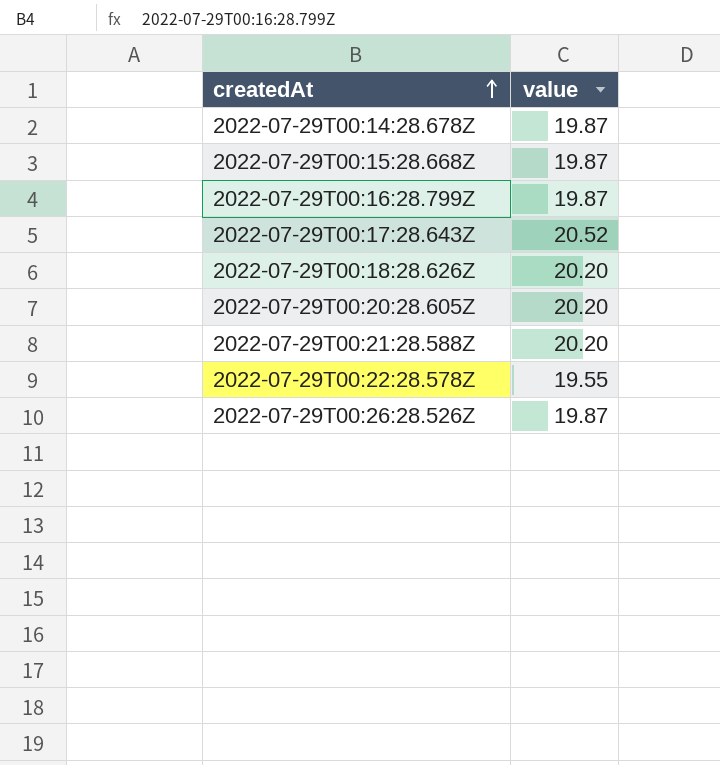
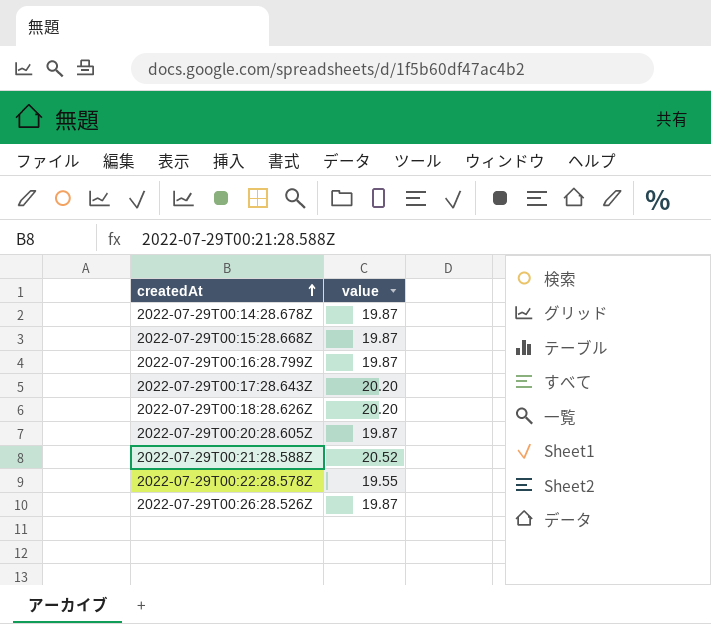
2022-07-29T00:17:28.643Z | value: 20.52 -> 20.20
2022-07-29T00:20:28.605Z | value: 20.20 -> 19.87
2022-07-29T00:21:28.588Z | value: 20.20 -> 20.52

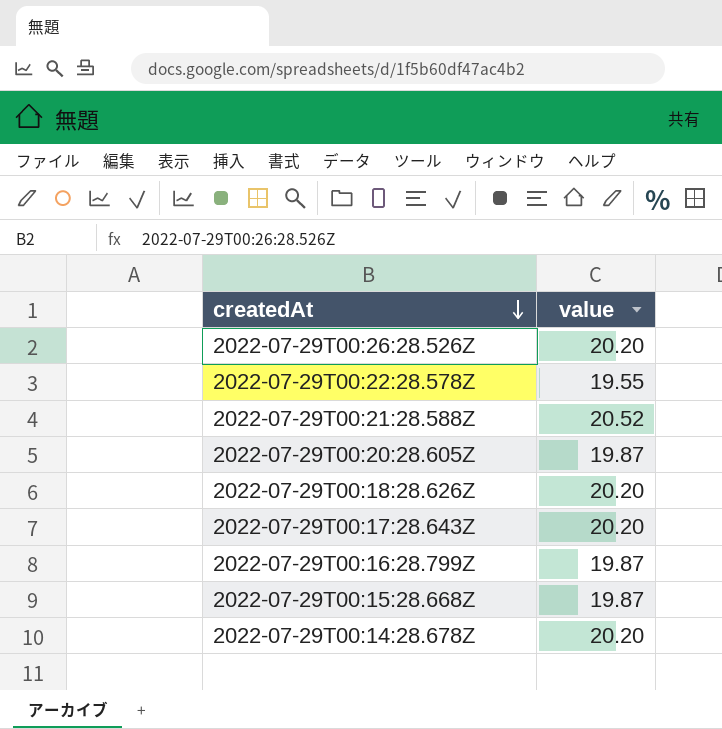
row order: createdAt ascending -> createdAt descending
2022-07-29T00:26:28.526Z | value: 19.87 -> 20.20
2022-07-29T00:14:28.678Z | value: 19.87 -> 20.20

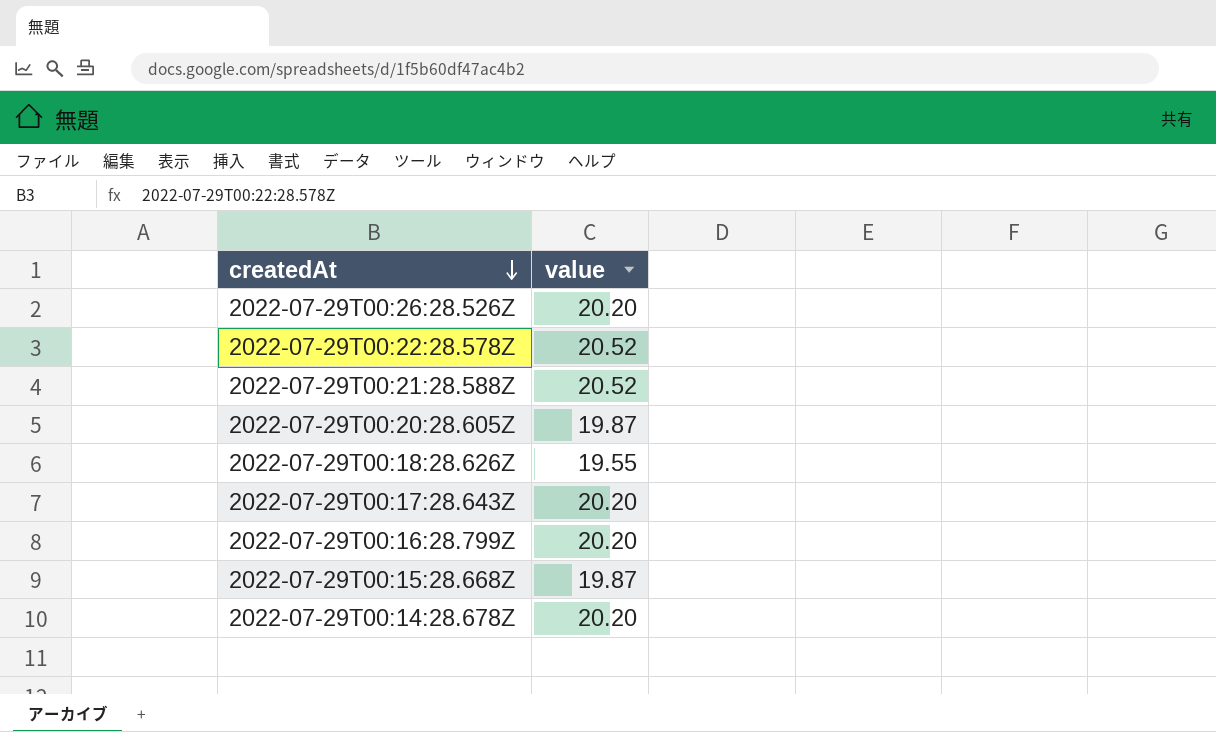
2022-07-29T00:22:28.578Z | value: 19.55 -> 20.52
2022-07-29T00:18:28.626Z | value: 20.20 -> 19.55
2022-07-29T00:16:28.799Z | value: 19.87 -> 20.20

